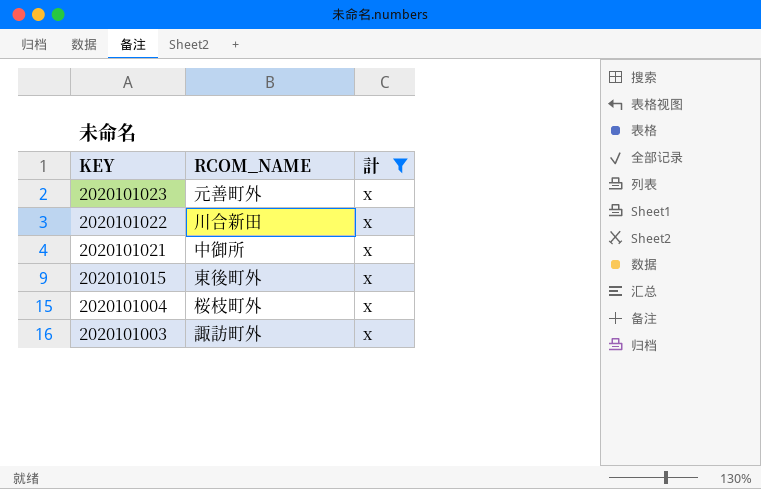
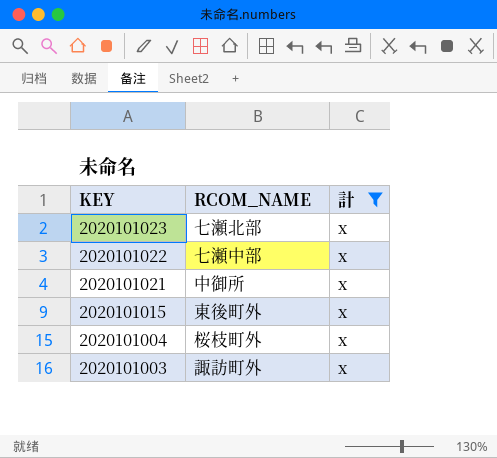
2020101023 | RCOM_NAME: 元善町外 -> 七瀬北部
2020101022 | RCOM_NAME: 川合新田 -> 七瀬中部

